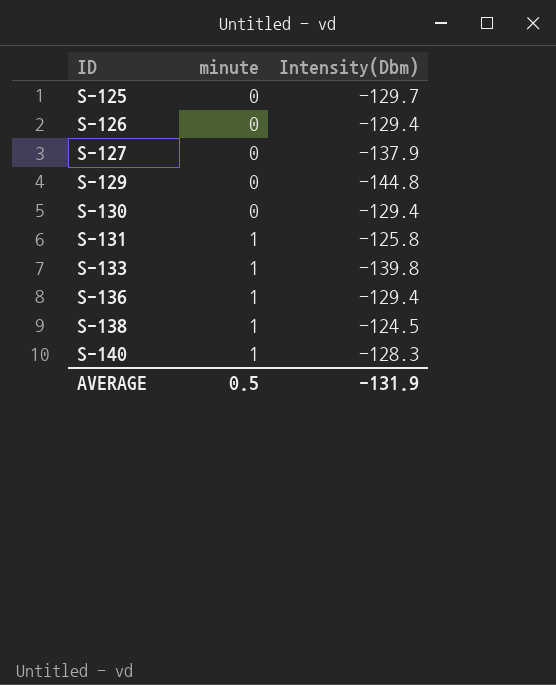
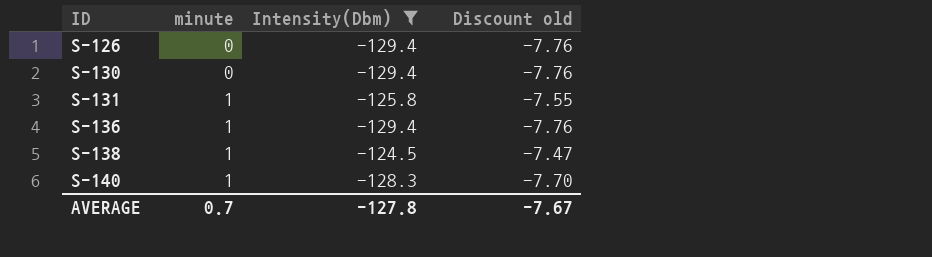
filter: none -> Intensity(Dbm) >= -129.4
column Discount old | formula: none -> [Intensity(Dbm)] * 0.06
AVERAGE | minute: 0.5 -> 0.7
AVERAGE | Intensity(Dbm): -131.9 -> -127.8

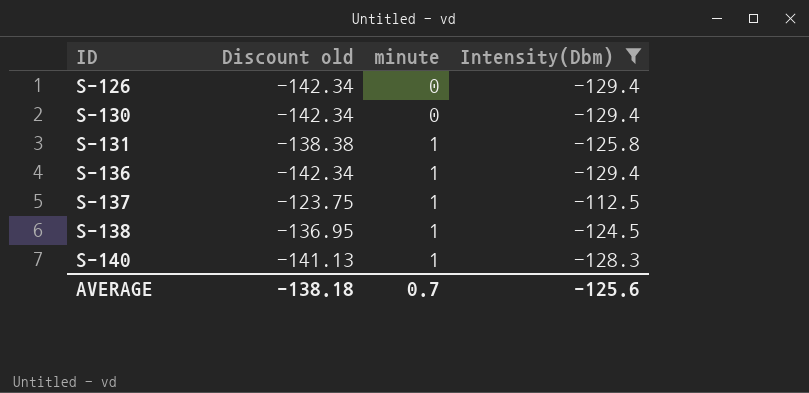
column Discount old | formula: [Intensity(Dbm)] * 0.06 -> [Intensity(Dbm)] * 1.1
column Discount old | position: 4 -> 2
row S-137: none -> -123.75 | 1 | -112.5
AVERAGE | Discount old: -7.67 -> -138.18
AVERAGE | Intensity(Dbm): -127.8 -> -125.6

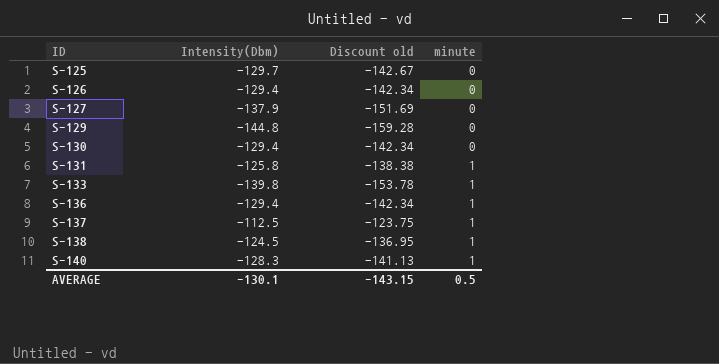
filter: Intensity(Dbm) >= -129.4 -> none
column Intensity(Dbm) | position: 4 -> 2
AVERAGE | Intensity(Dbm): -125.6 -> -130.1
AVERAGE | Discount old: -138.18 -> -143.15
AVERAGE | minute: 0.7 -> 0.5

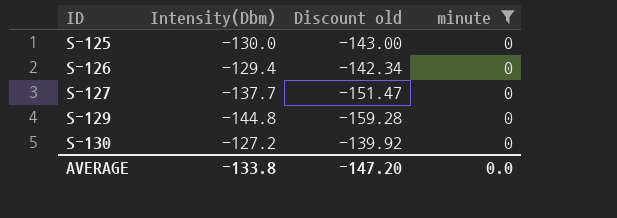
filter: none -> minute = 0
S-125 | Intensity(Dbm): -129.7 -> -130.0
S-125 | Discount old: -142.67 -> -143.00
S-127 | Intensity(Dbm): -137.9 -> -137.7
S-127 | Discount old: -151.69 -> -151.47
S-130 | Intensity(Dbm): -129.4 -> -127.2
S-130 | Discount old: -142.34 -> -139.92
AVERAGE | Intensity(Dbm): -130.1 -> -133.8
AVERAGE | Discount old: -143.15 -> -147.20
AVERAGE | minute: 0.5 -> 0.0

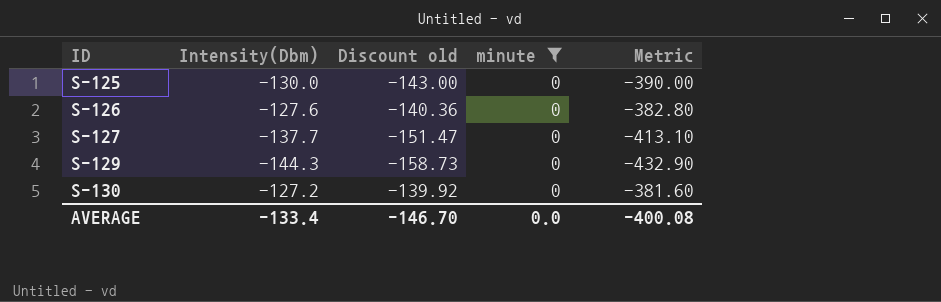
column Metric | formula: none -> [Intensity(Dbm)] * 3
S-126 | Intensity(Dbm): -129.4 -> -127.6
S-126 | Discount old: -142.34 -> -140.36
S-129 | Intensity(Dbm): -144.8 -> -144.3
S-129 | Discount old: -159.28 -> -158.73
AVERAGE | Intensity(Dbm): -133.8 -> -133.4
AVERAGE | Discount old: -147.20 -> -146.70

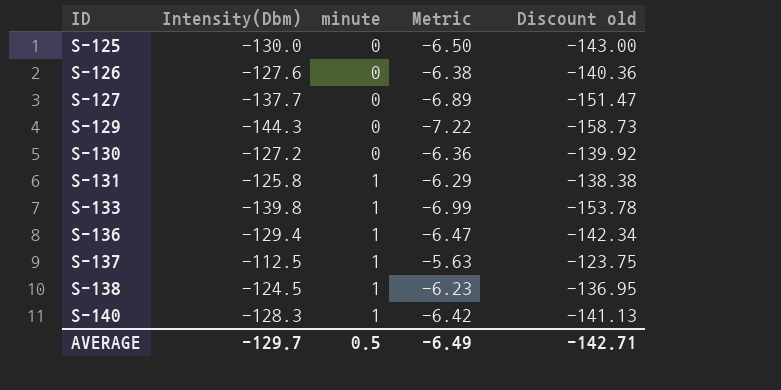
filter: minute = 0 -> none
column Metric | formula: [Intensity(Dbm)] * 3 -> [Intensity(Dbm)] * 0.05
column Discount old | position: 3 -> 5
AVERAGE | Intensity(Dbm): -133.4 -> -129.7
AVERAGE | minute: 0.0 -> 0.5
AVERAGE | Metric: -400.08 -> -6.49
AVERAGE | Discount old: -146.70 -> -142.71

